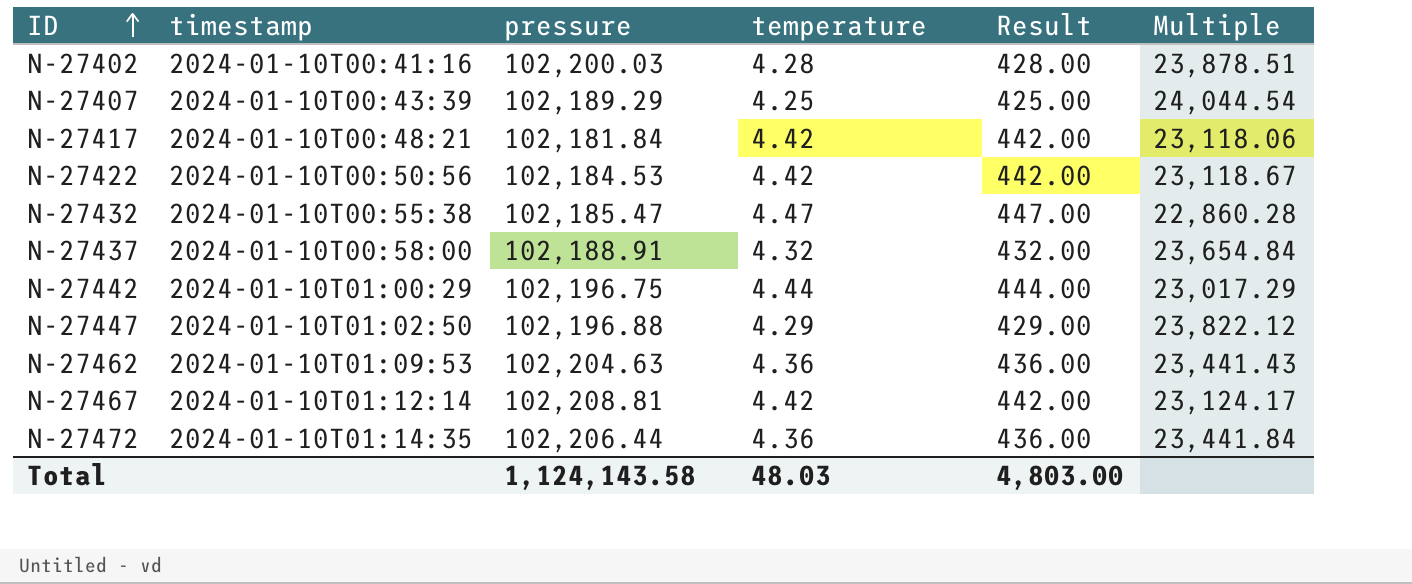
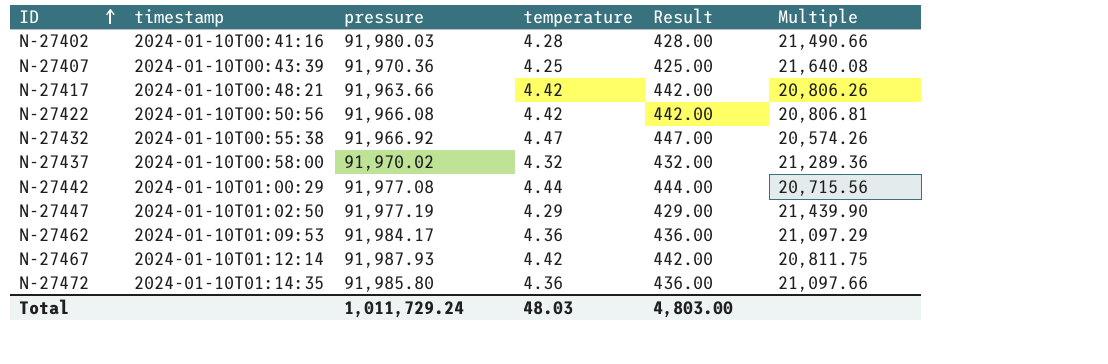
N-27402 | pressure: 102,200.03 -> 91,980.03
N-27402 | Multiple: 23,878.51 -> 21,490.66
N-27407 | pressure: 102,189.29 -> 91,970.36
N-27407 | Multiple: 24,044.54 -> 21,640.08
N-27417 | pressure: 102,181.84 -> 91,963.66
N-27417 | Multiple: 23,118.06 -> 20,806.26
N-27422 | pressure: 102,184.53 -> 91,966.08
N-27422 | Multiple: 23,118.67 -> 20,806.81
N-27432 | pressure: 102,185.47 -> 91,966.92
N-27432 | Multiple: 22,860.28 -> 20,574.26
N-27437 | pressure: 102,188.91 -> 91,970.02
N-27437 | Multiple: 23,654.84 -> 21,289.36
N-27442 | pressure: 102,196.75 -> 91,977.08
N-27442 | Multiple: 23,017.29 -> 20,715.56
N-27447 | pressure: 102,196.88 -> 91,977.19
N-27447 | Multiple: 23,822.12 -> 21,439.90
N-27462 | pressure: 102,204.63 -> 91,984.17
N-27462 | Multiple: 23,441.43 -> 21,097.29
N-27467 | pressure: 102,208.81 -> 91,987.93
N-27467 | Multiple: 23,124.17 -> 20,811.75
N-27472 | pressure: 102,206.44 -> 91,985.80
N-27472 | Multiple: 23,441.84 -> 21,097.66
Total | pressure: 1,124,143.58 -> 1,011,729.24

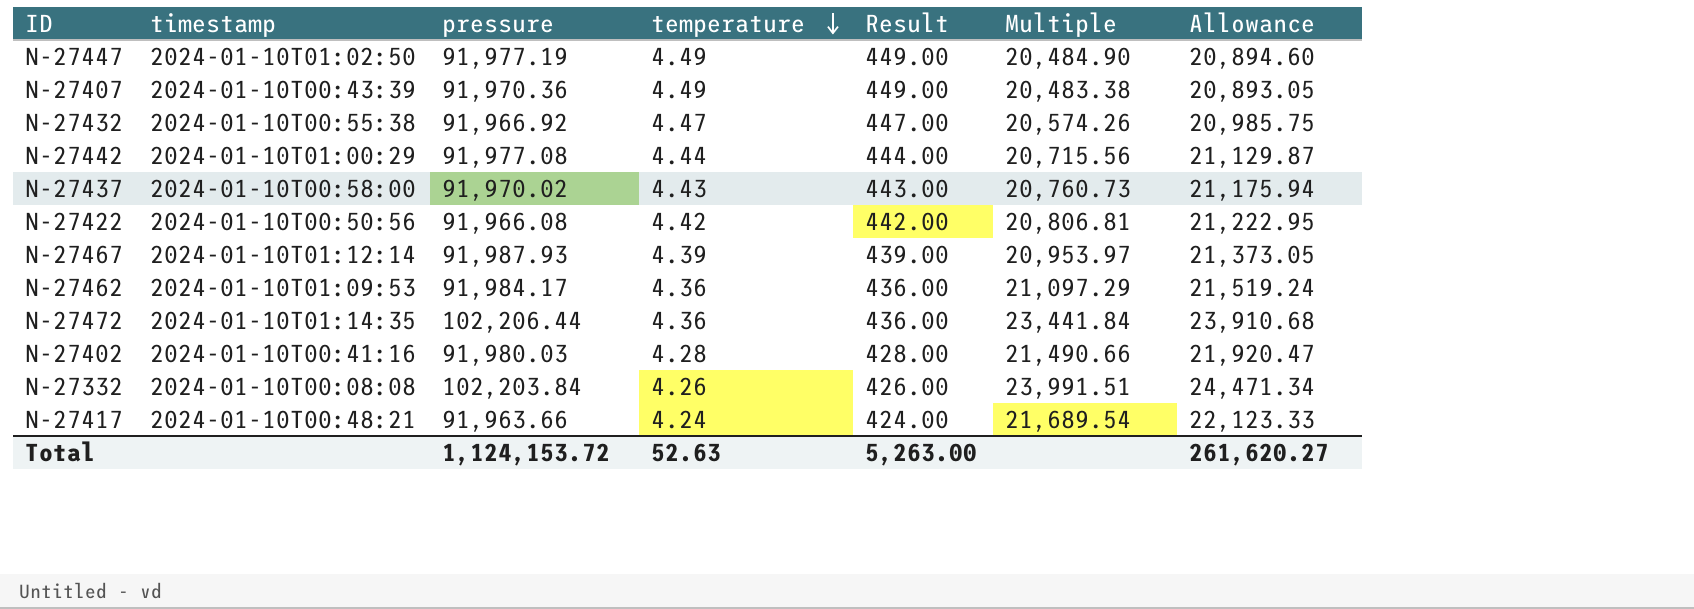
row order: ID ascending -> temperature descending
column Allowance | formula: none -> [Multiple] * 1.02
N-27447 | temperature: 4.29 -> 4.49
N-27447 | Result: 429.00 -> 449.00
N-27447 | Multiple: 21,439.90 -> 20,484.90
N-27407 | temperature: 4.25 -> 4.49
N-27407 | Result: 425.00 -> 449.00
N-27407 | Multiple: 21,640.08 -> 20,483.38
N-27437 | temperature: 4.32 -> 4.43
N-27437 | Result: 432.00 -> 443.00
N-27437 | Multiple: 21,289.36 -> 20,760.73
N-27467 | temperature: 4.42 -> 4.39
N-27467 | Result: 442.00 -> 439.00
N-27467 | Multiple: 20,811.75 -> 20,953.97
N-27472 | pressure: 91,985.80 -> 102,206.44
N-27472 | Multiple: 21,097.66 -> 23,441.84
row N-27332: none -> 2024-01-10T00:08:08 | 102,203.84 | 4.26 | 426.00 | 23,991.51 | 24,471.34
N-27417 | temperature: 4.42 -> 4.24
N-27417 | Result: 442.00 -> 424.00
N-27417 | Multiple: 20,806.26 -> 21,689.54
Total | pressure: 1,011,729.24 -> 1,124,153.72
Total | temperature: 48.03 -> 52.63
Total | Result: 4,803.00 -> 5,263.00

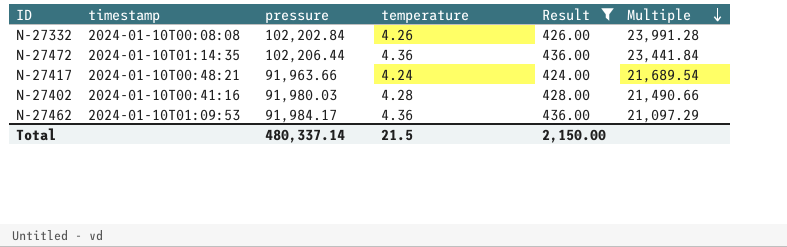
filter: none -> Result <= 436.00
row order: temperature descending -> Multiple descending
column Allowance | formula: [Multiple] * 1.02 -> none
N-27332 | pressure: 102,203.84 -> 102,202.84
N-27332 | Multiple: 23,991.51 -> 23,991.28
Total | pressure: 1,124,153.72 -> 480,337.14
Total | temperature: 52.63 -> 21.5
Total | Result: 5,263.00 -> 2,150.00

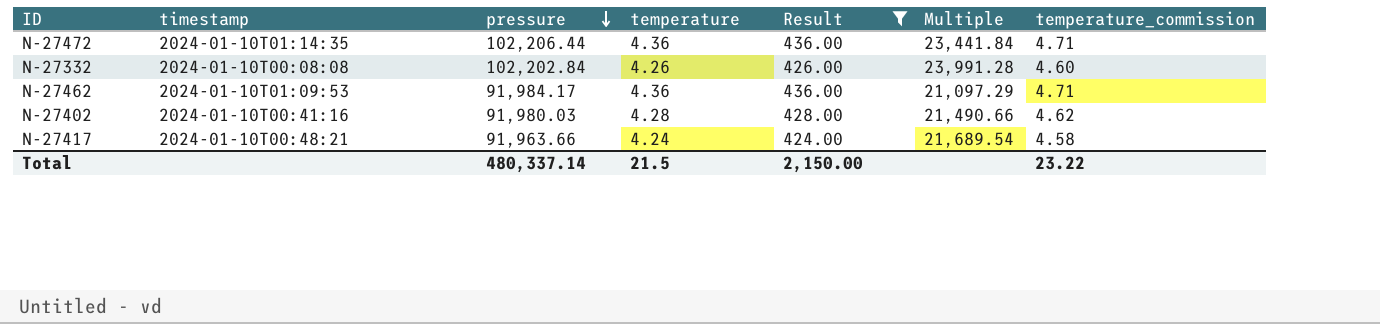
row order: Multiple descending -> pressure descending
column temperature_commission | formula: none -> [temperature] * 1.08

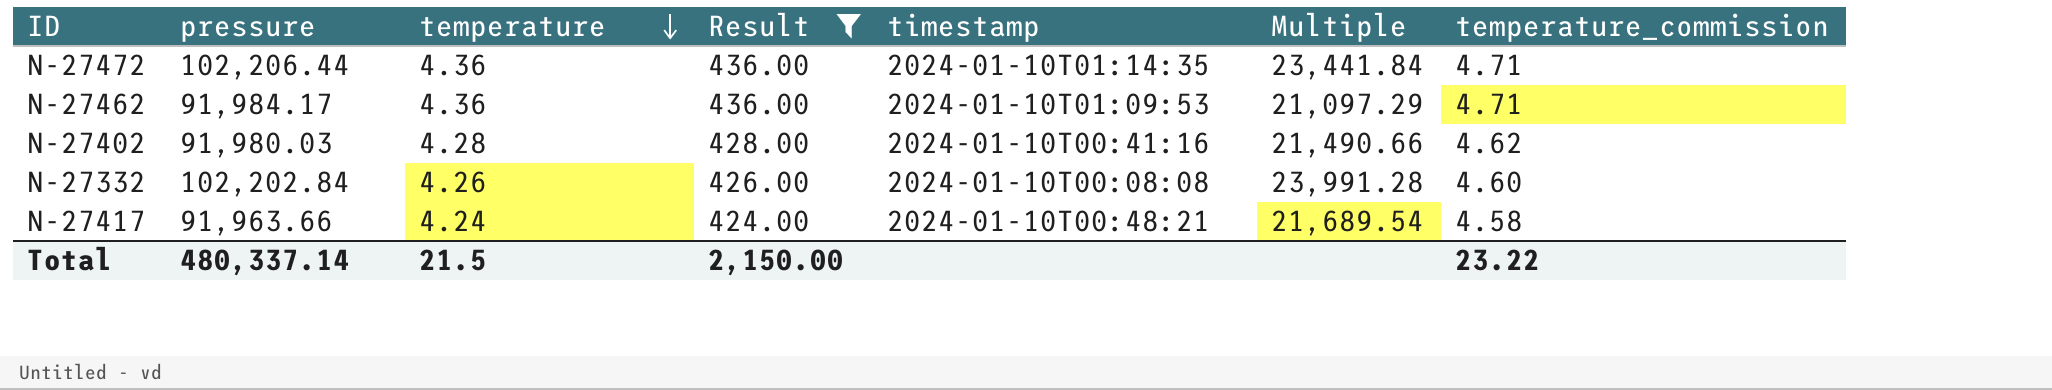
row order: pressure descending -> temperature descending
column timestamp | position: 2 -> 5

